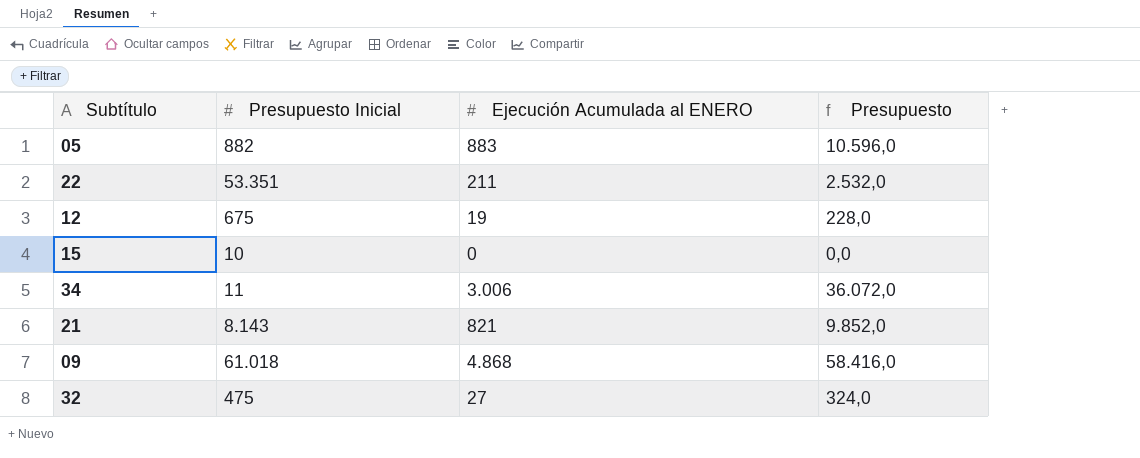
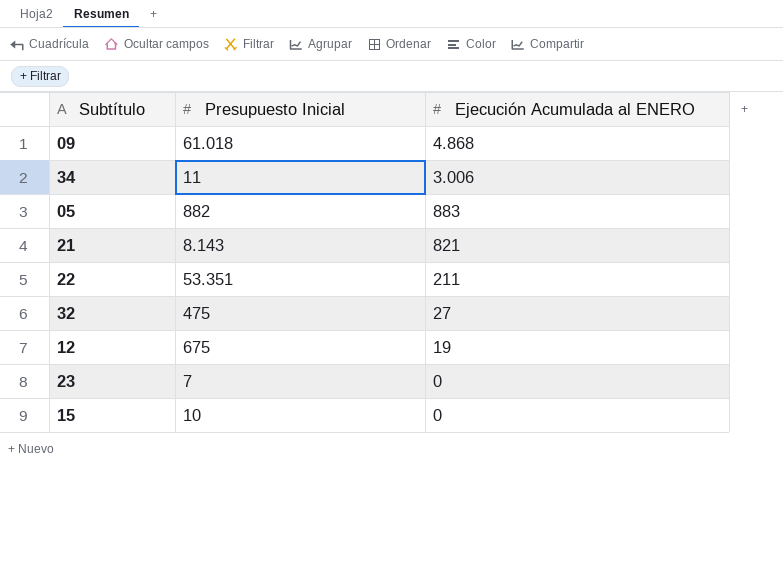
row order: none -> Ejecución Acumulada al ENERO descending
column Presupuesto | formula: [Ejecución Acumulada al ENERO] * 12 -> none
row 23: none -> 7 | 0

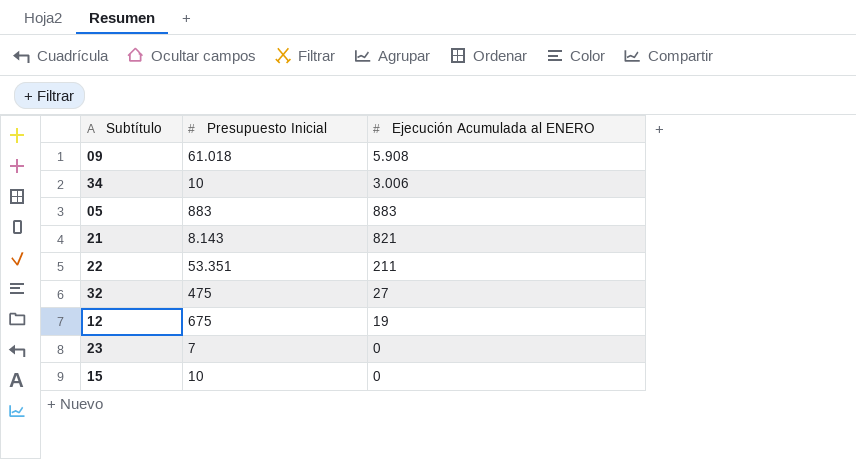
09 | Ejecución Acumulada al ENERO: 4.868 -> 5.908
34 | Presupuesto Inicial: 11 -> 10
05 | Presupuesto Inicial: 882 -> 883

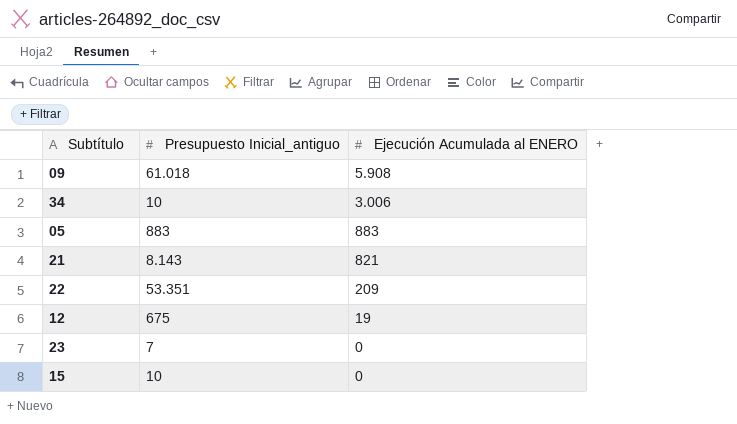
column name: Presupuesto Inicial -> Presupuesto Inicial_antiguo
row 32: 475 | 27 -> none
22 | Ejecución Acumulada al ENERO: 211 -> 209

